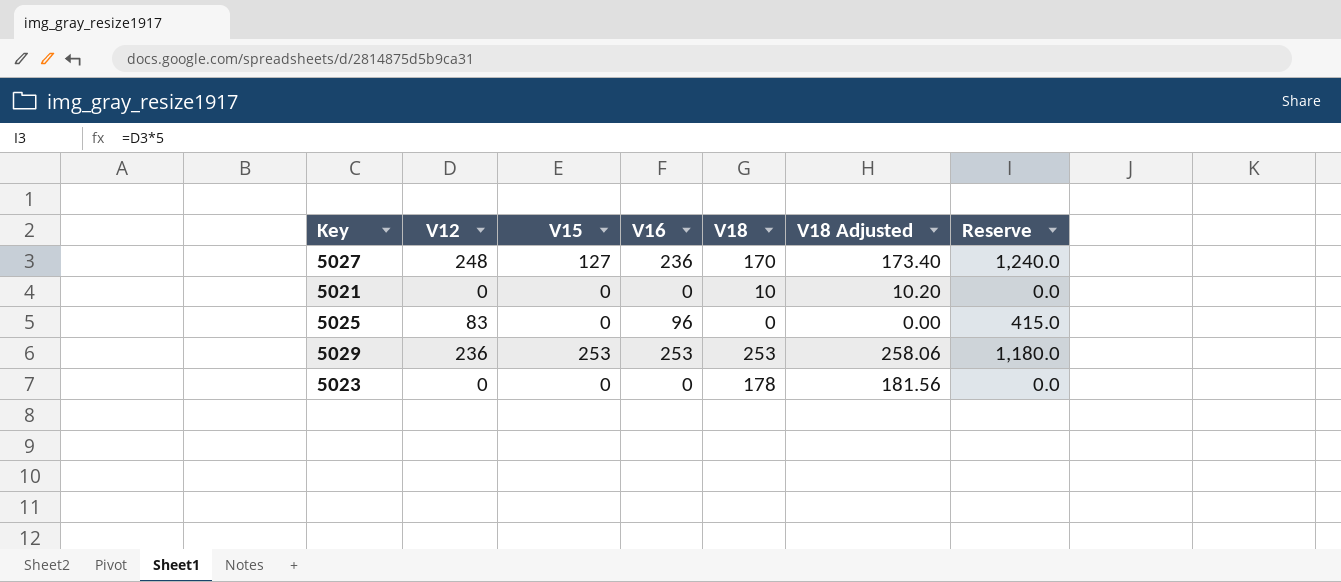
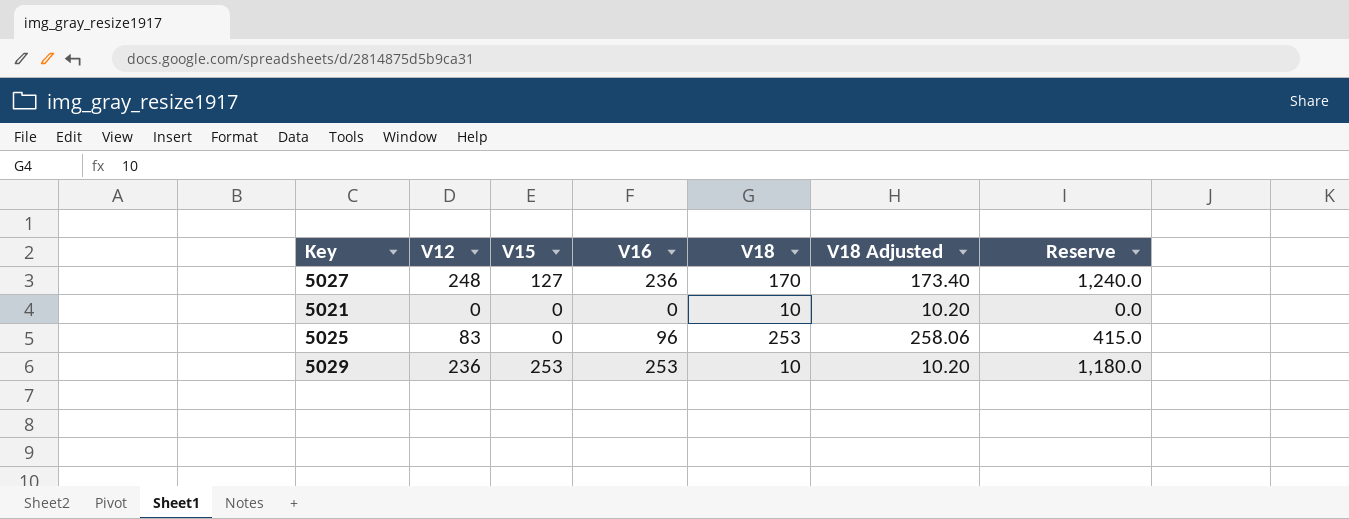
row 5023: 0 | 0 | 0 | 178 | 181.56 | 0.0 -> none
5025 | V18: 0 -> 253
5025 | V18 Adjusted: 0.00 -> 258.06
5029 | V18: 253 -> 10
5029 | V18 Adjusted: 258.06 -> 10.20

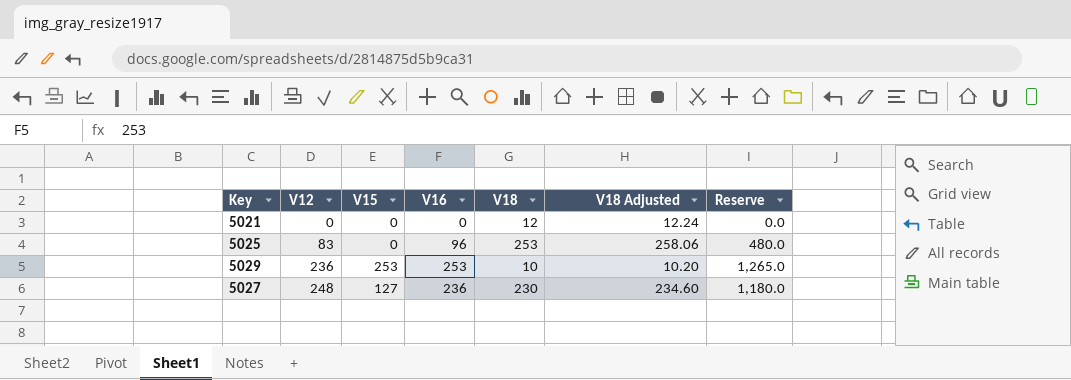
row order: none -> V12 ascending
column Reserve | formula: [V12] * 5 -> [V16] * 5
5021 | V18: 10 -> 12
5021 | V18 Adjusted: 10.20 -> 12.24
5027 | V18: 170 -> 230
5027 | V18 Adjusted: 173.40 -> 234.60

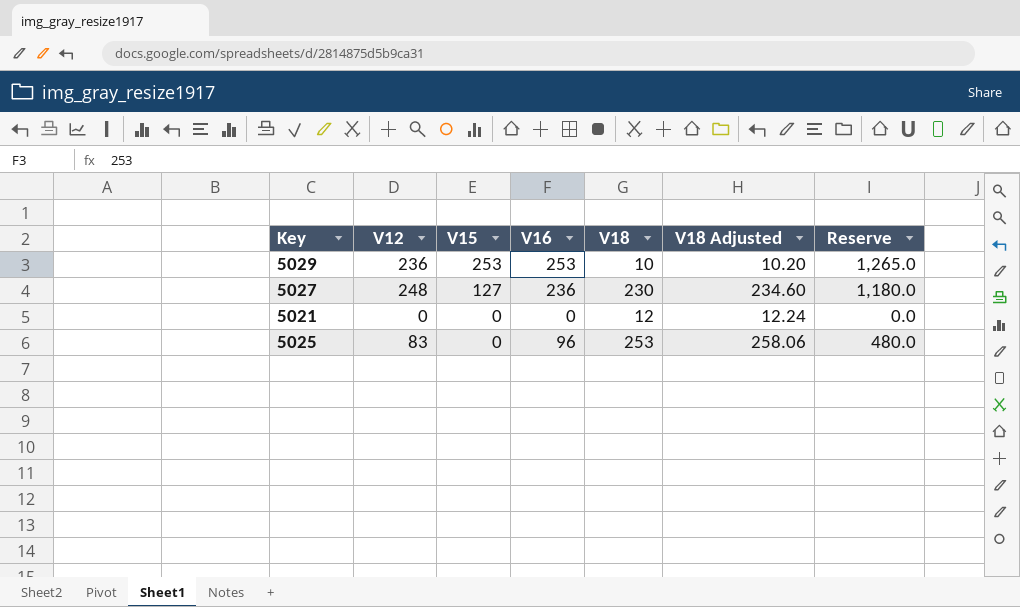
row order: V12 ascending -> V15 descending

